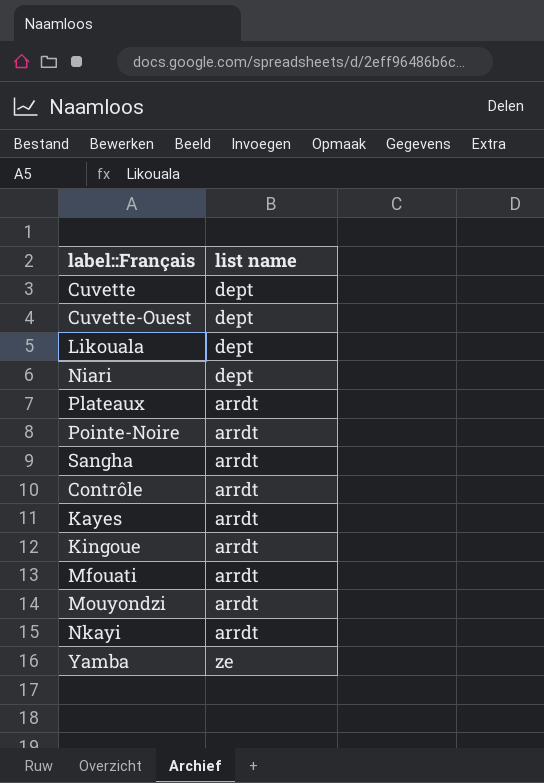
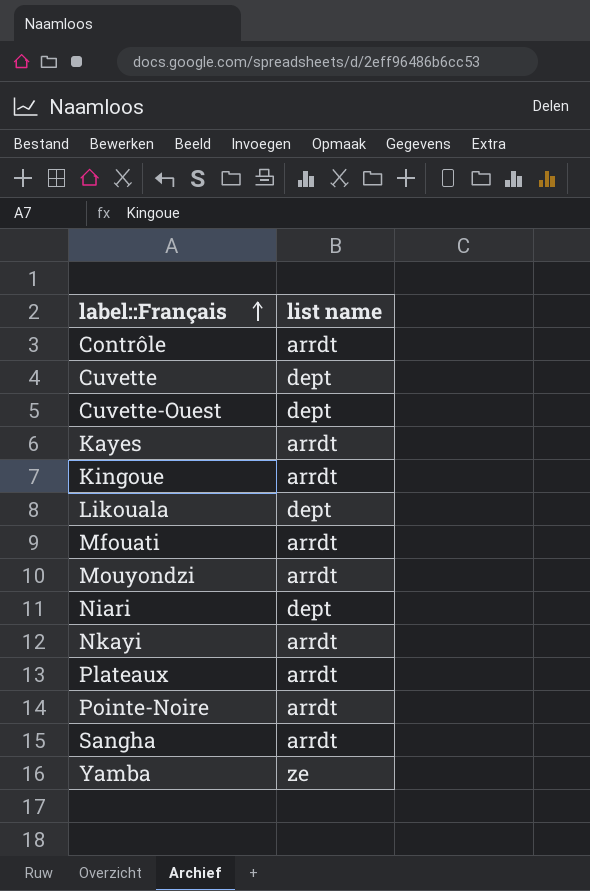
row order: none -> label::Français ascending

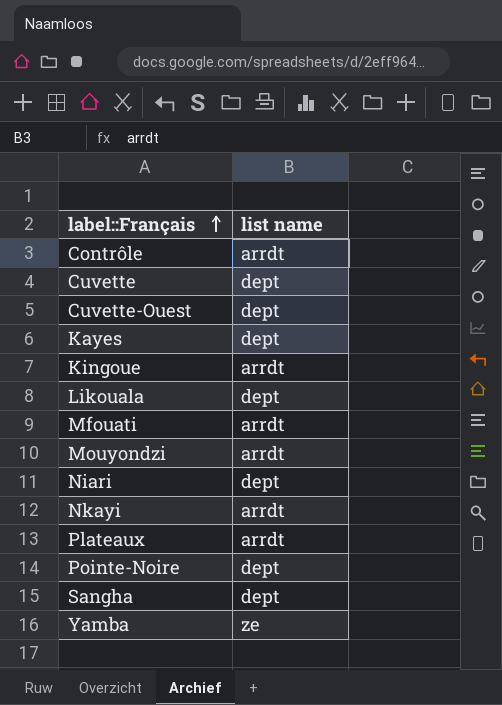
Kayes | list name: arrdt -> dept
Pointe-Noire | list name: arrdt -> dept
Sangha | list name: arrdt -> dept

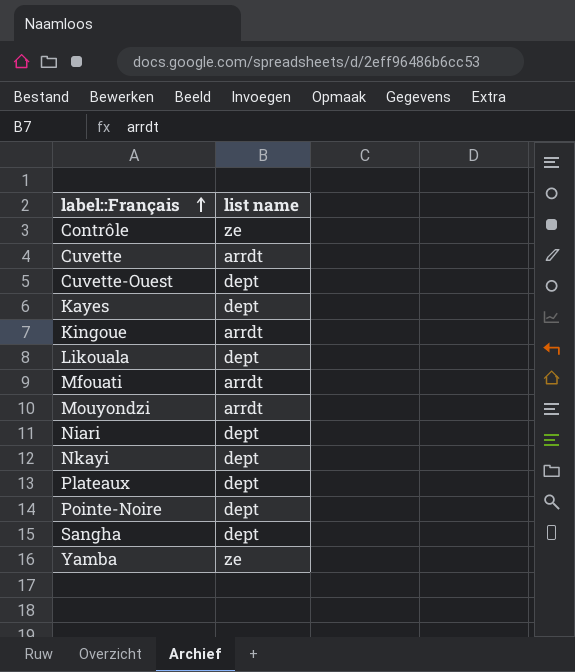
Contrôle | list name: arrdt -> ze
Cuvette | list name: dept -> arrdt
Nkayi | list name: arrdt -> dept
Plateaux | list name: arrdt -> dept

